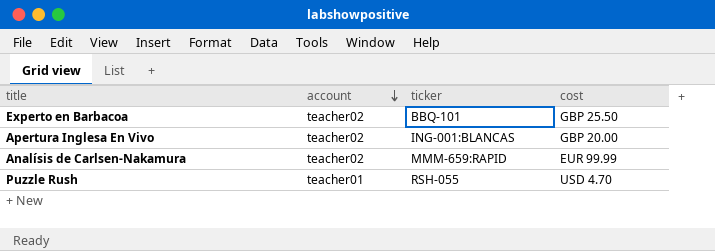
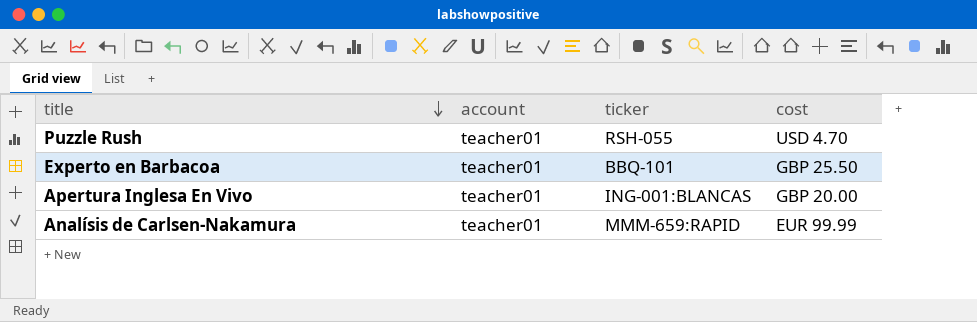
row order: account descending -> title descending
Experto en Barbacoa | account: teacher02 -> teacher01
Apertura Inglesa En Vivo | account: teacher02 -> teacher01
Analísis de Carlsen-Nakamura | account: teacher02 -> teacher01

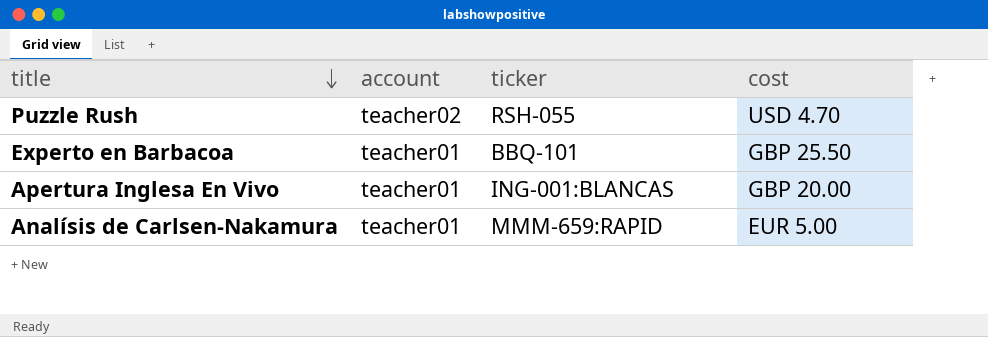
Puzzle Rush | account: teacher01 -> teacher02
Analísis de Carlsen-Nakamura | cost: EUR 99.99 -> EUR 5.00

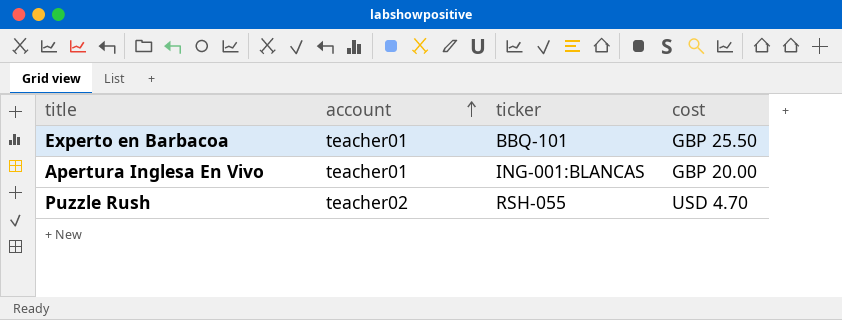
row order: title descending -> account ascending
row Analísis de Carlsen-Nakamura: teacher01 | MMM-659:RAPID | EUR 5.00 -> none

